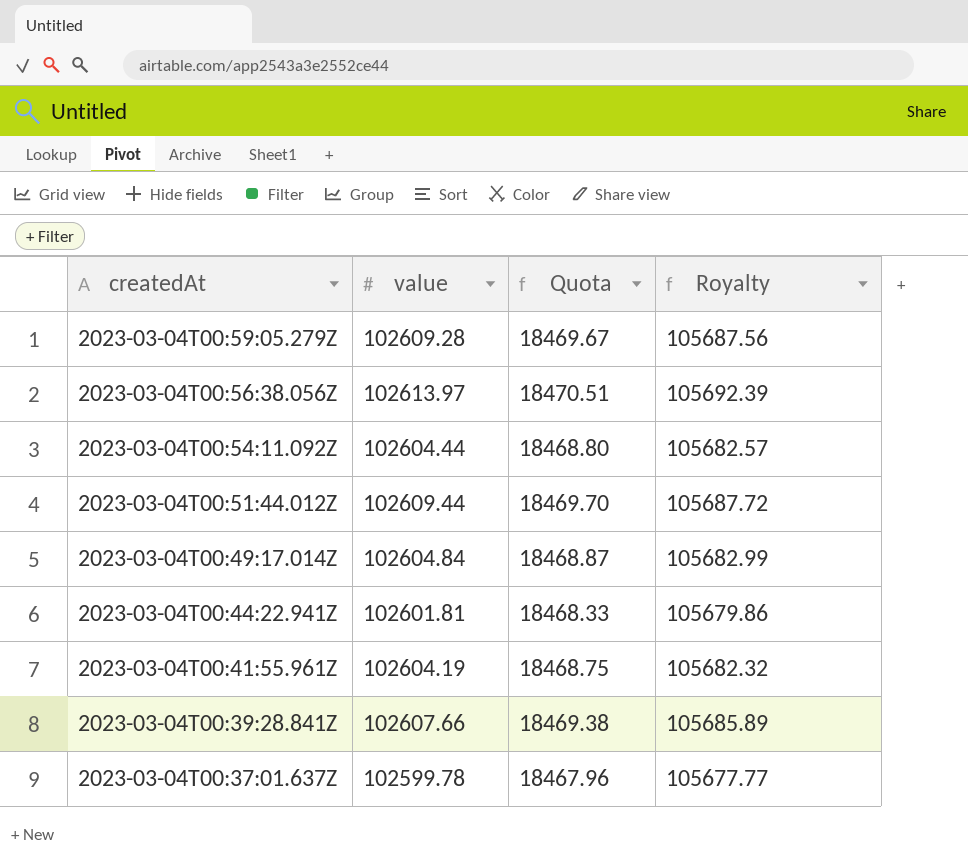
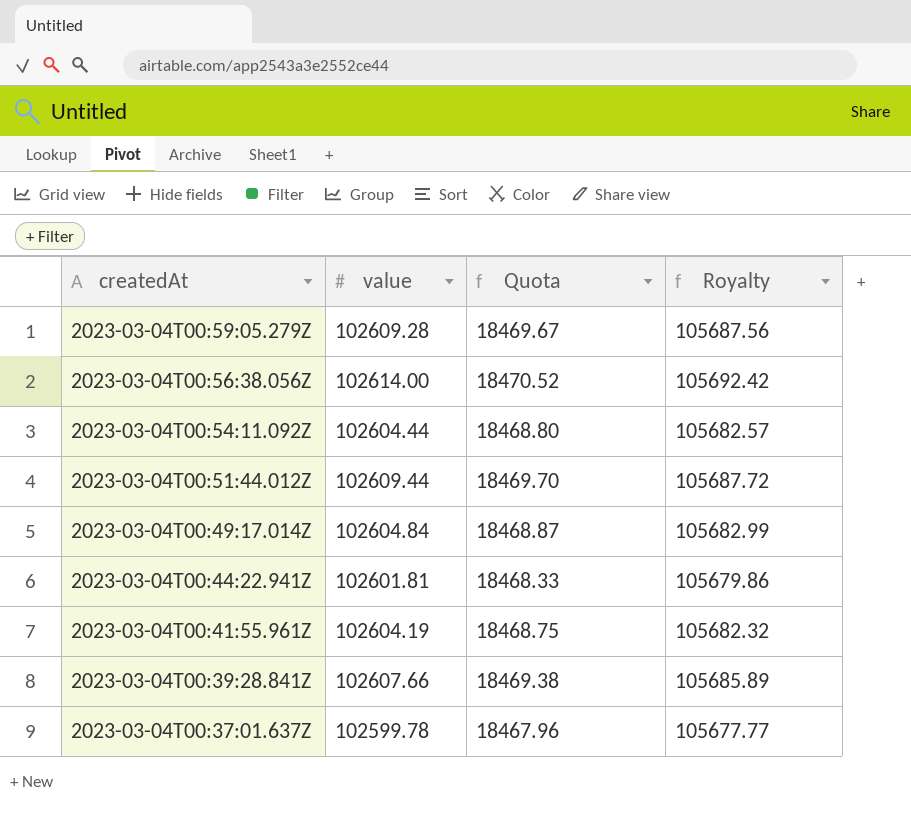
2023-03-04T00:56:38.056Z | value: 102613.97 -> 102614.00
2023-03-04T00:56:38.056Z | Quota: 18470.51 -> 18470.52
2023-03-04T00:56:38.056Z | Royalty: 105692.39 -> 105692.42

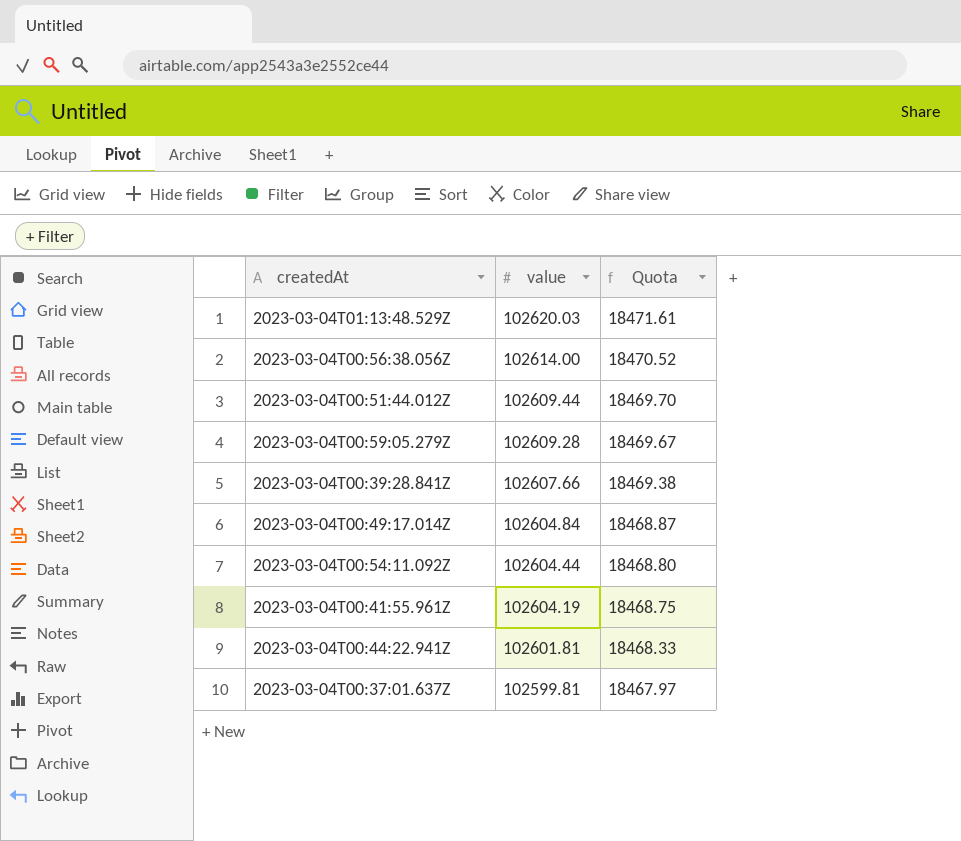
row order: createdAt descending -> value descending
column Royalty | formula: [value] * 1.03 -> none
row 2023-03-04T01:13:48.529Z: none -> 102620.03 | 18471.61
2023-03-04T00:37:01.637Z | value: 102599.78 -> 102599.81
2023-03-04T00:37:01.637Z | Quota: 18467.96 -> 18467.97

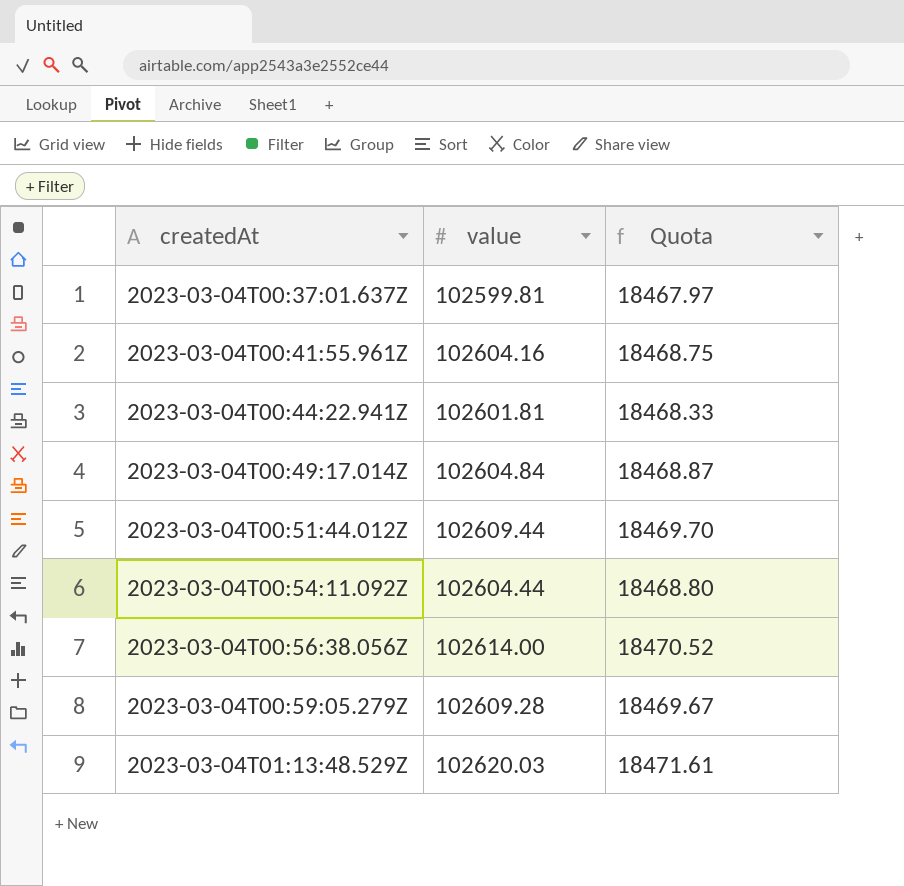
row order: value descending -> createdAt ascending
row 2023-03-04T00:39:28.841Z: 102607.66 | 18469.38 -> none
2023-03-04T00:41:55.961Z | value: 102604.19 -> 102604.16

